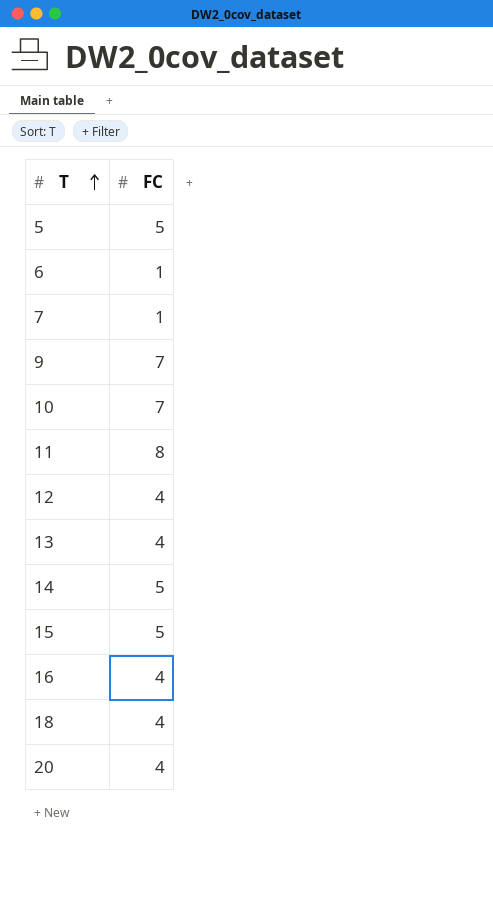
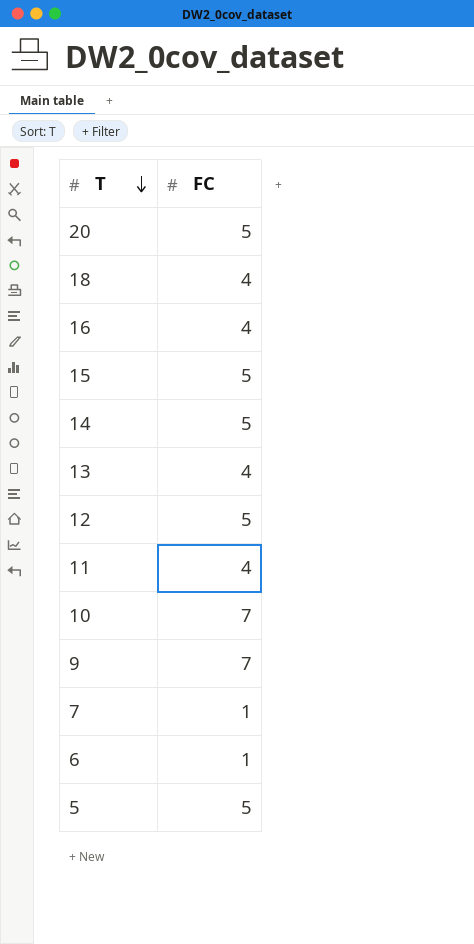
row order: T ascending -> T descending
20 | FC: 4 -> 5
12 | FC: 4 -> 5
11 | FC: 8 -> 4

